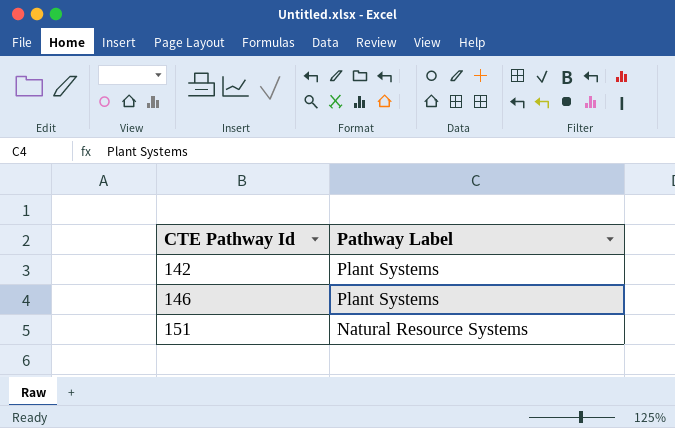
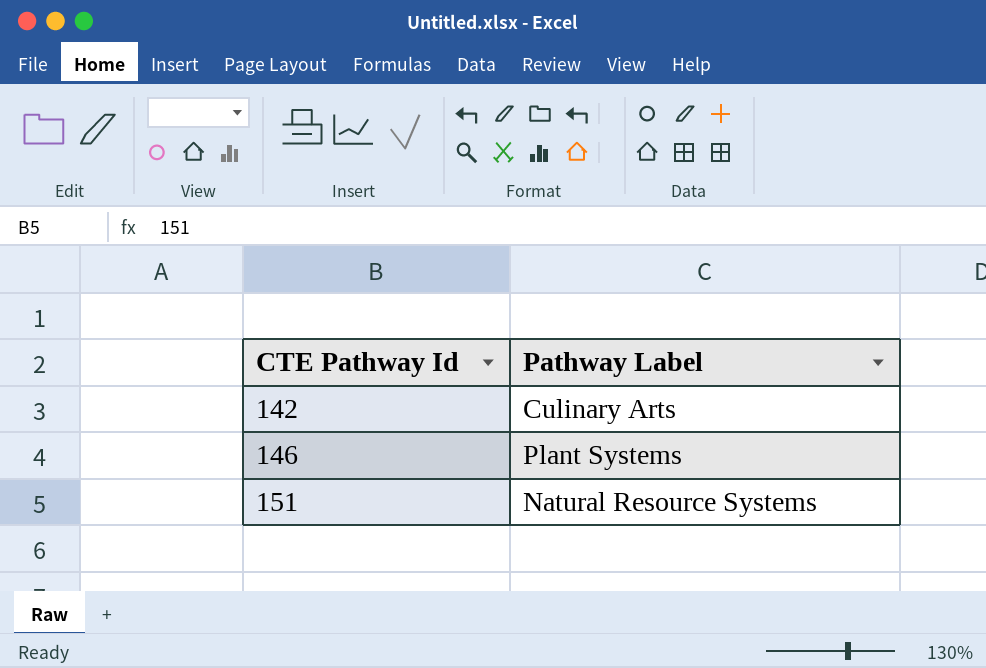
142 | Pathway Label: Plant Systems -> Culinary Arts

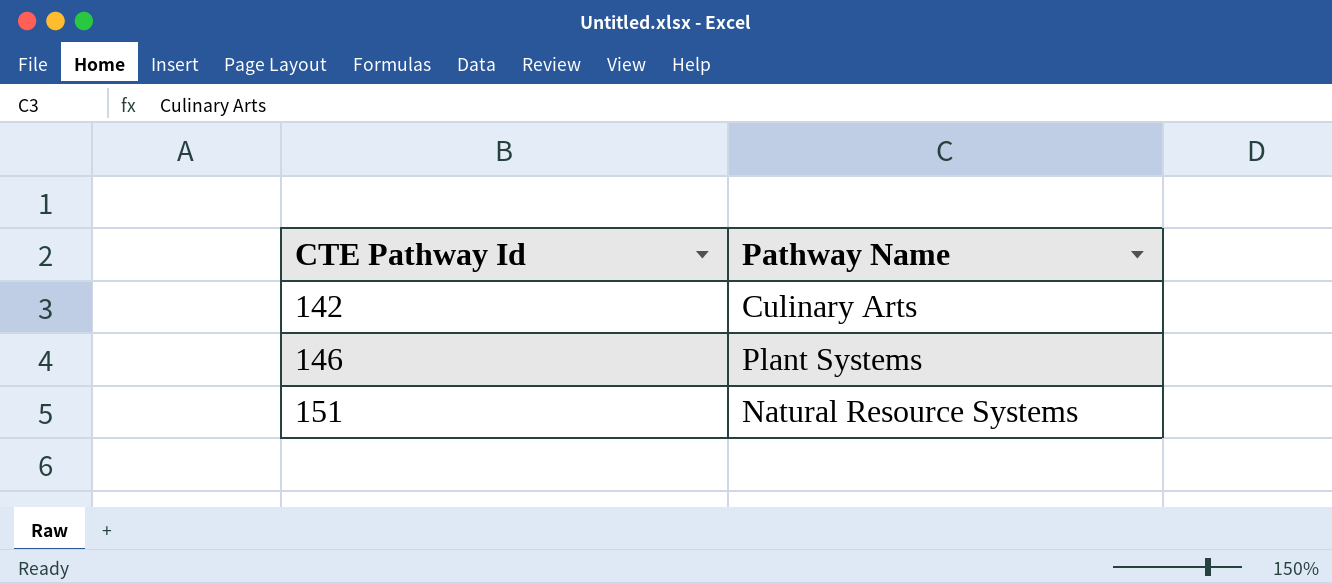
column name: Pathway Label -> Pathway Name

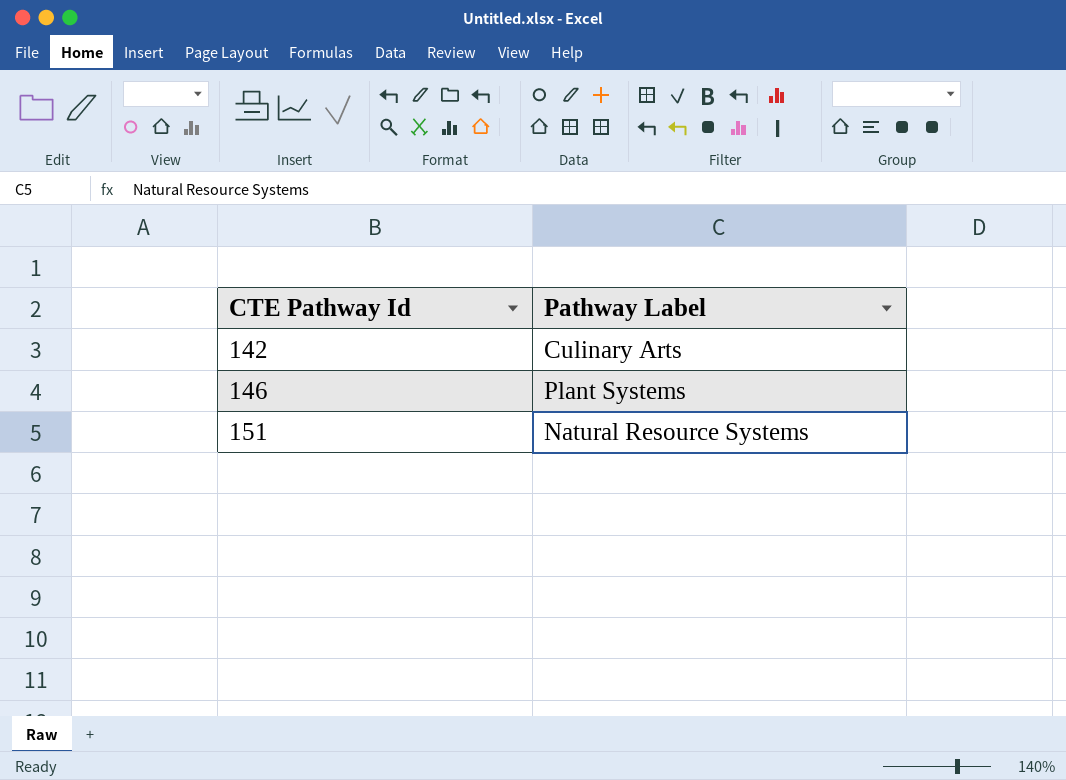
column name: Pathway Name -> Pathway Label

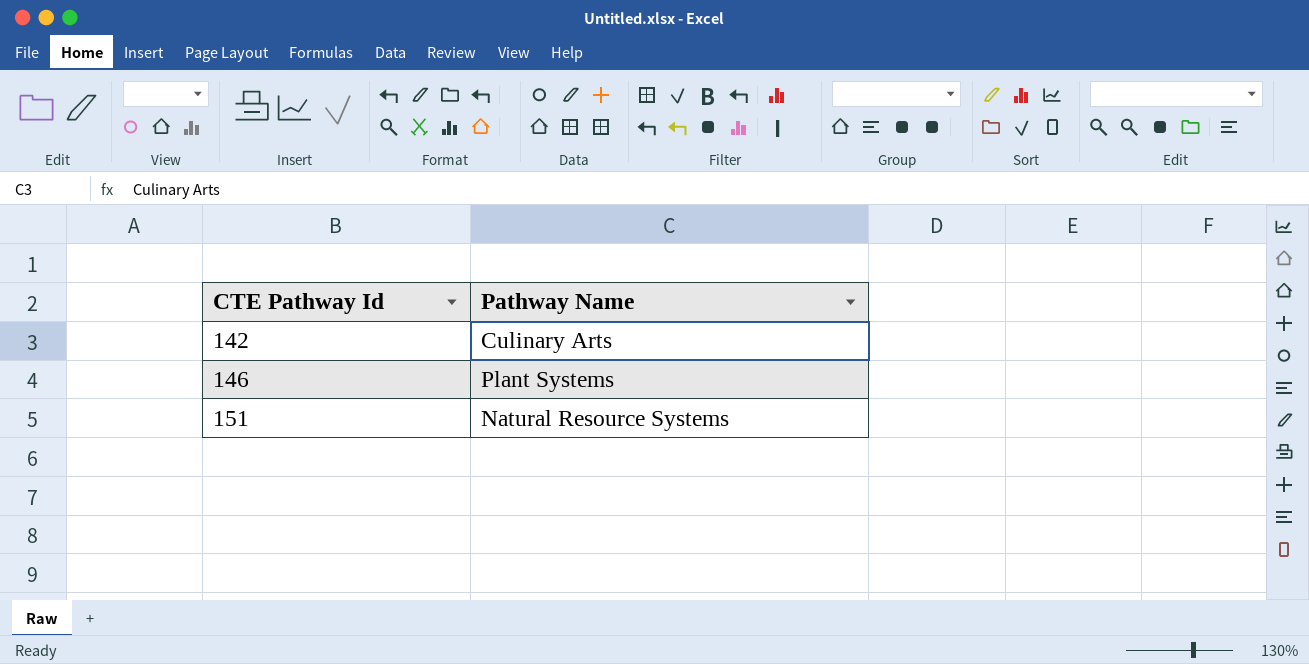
column name: Pathway Label -> Pathway Name

